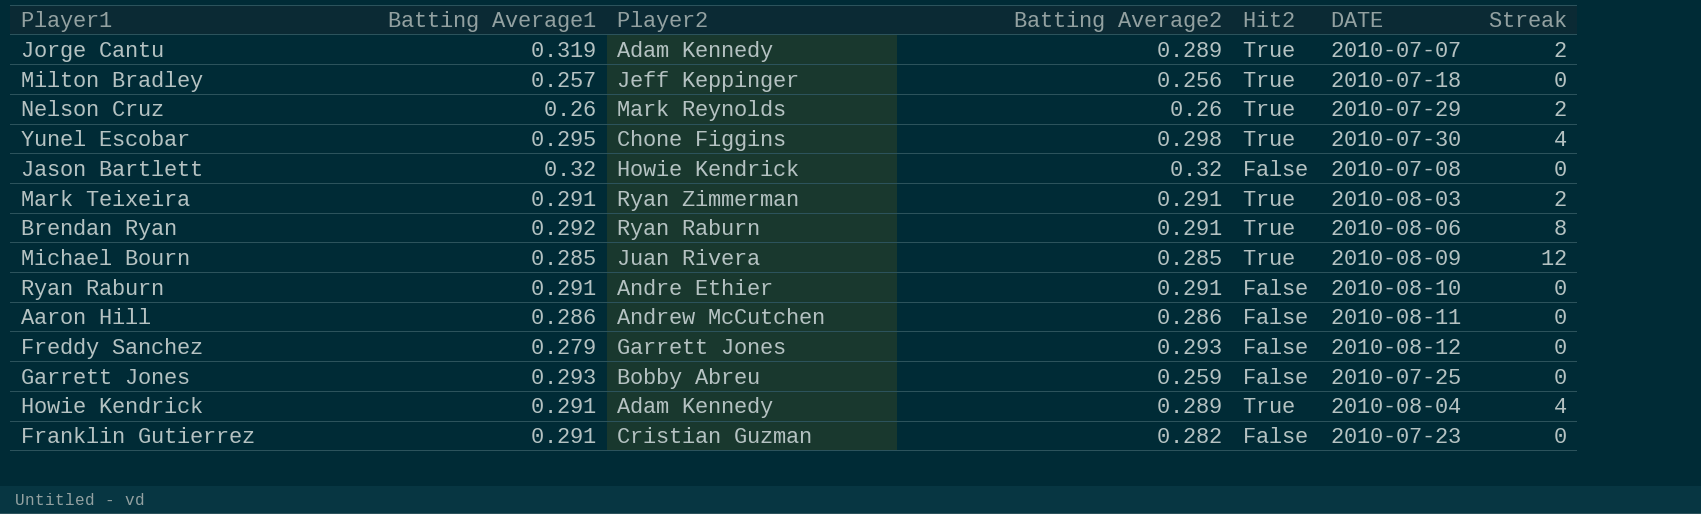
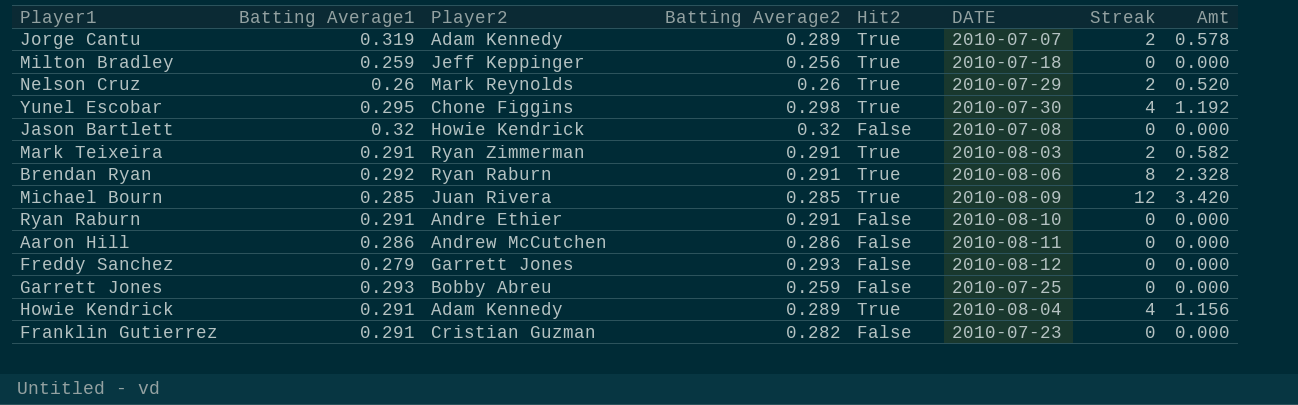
column Amt | formula: none -> [Batting Average2] * [Streak]
Milton Bradley | Batting Average1: 0.257 -> 0.259

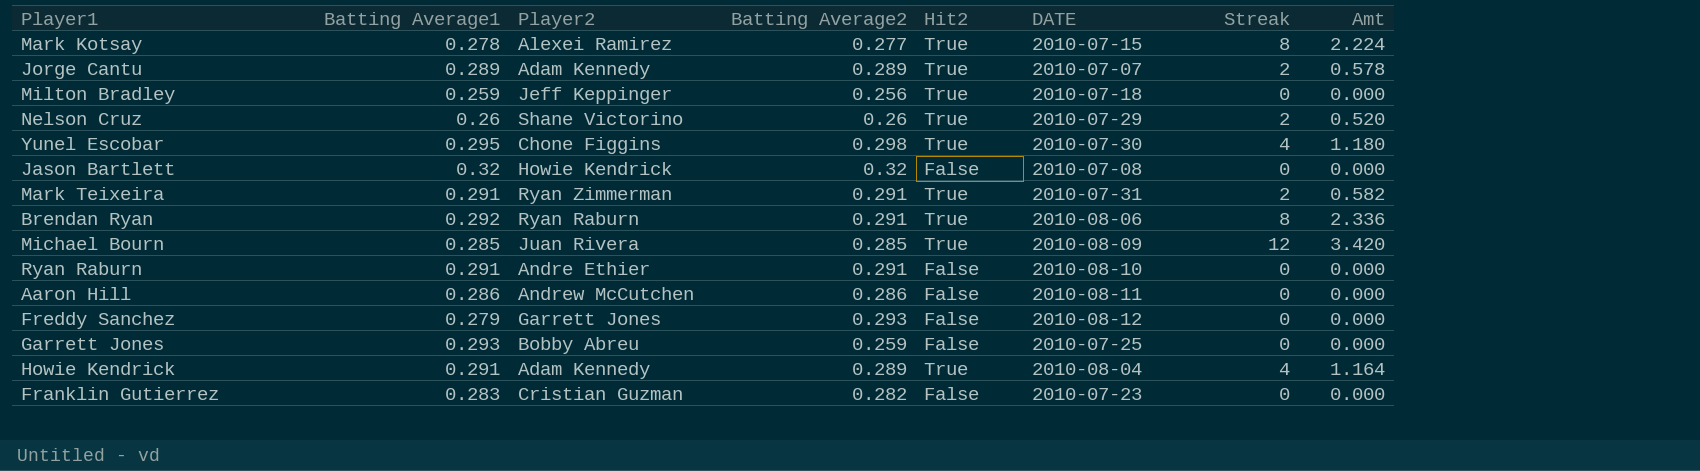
column Amt | formula: [Batting Average2] * [Streak] -> [Batting Average1] * [Streak]
row Mark Kotsay: none -> 0.278 | Alexei Ramirez | 0.277 | True | 2010-07-15 | 8 | 2.224
Jorge Cantu | Batting Average1: 0.319 -> 0.289
Nelson Cruz | Player2: Mark Reynolds -> Shane Victorino
Mark Teixeira | DATE: 2010-08-03 -> 2010-07-31
Franklin Gutierrez | Batting Average1: 0.291 -> 0.283

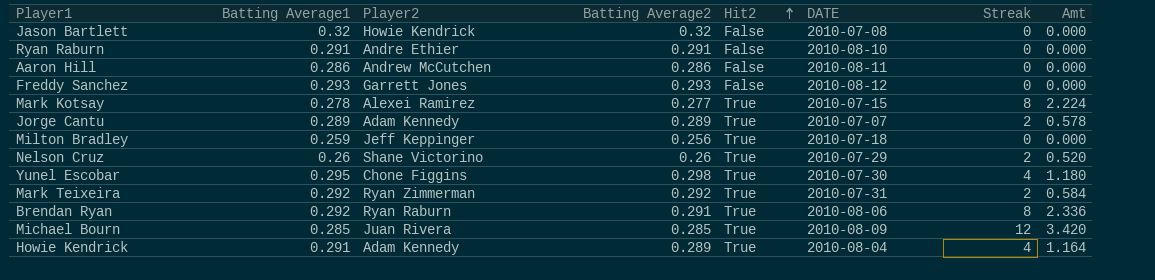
row order: none -> Hit2 ascending
row Garrett Jones: 0.293 | Bobby Abreu | 0.259 | False | 2010-07-25 | 0 | 0.000 -> none
row Franklin Gutierrez: 0.283 | Cristian Guzman | 0.282 | False | 2010-07-23 | 0 | 0.000 -> none
Freddy Sanchez | Batting Average1: 0.279 -> 0.293
Mark Teixeira | Batting Average1: 0.291 -> 0.292
Mark Teixeira | Batting Average2: 0.291 -> 0.292
Mark Teixeira | Amt: 0.582 -> 0.584

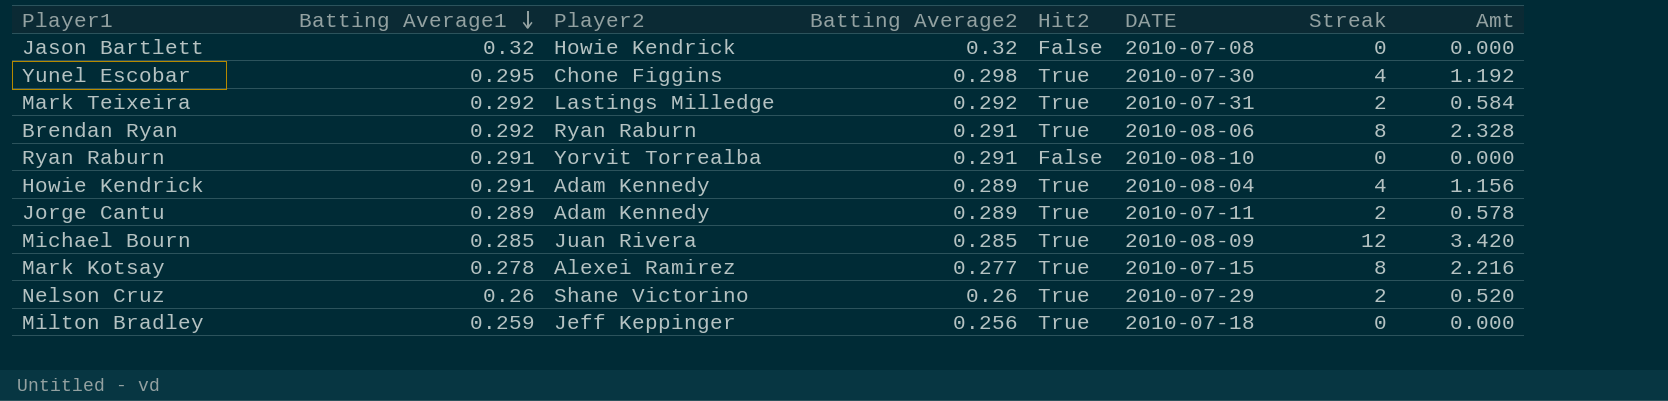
row order: Hit2 ascending -> Batting Average1 descending
column Amt | formula: [Batting Average1] * [Streak] -> [Batting Average2] * [Streak]
row Aaron Hill: 0.286 | Andrew McCutchen | 0.286 | False | 2010-08-11 | 0 | 0.000 -> none
row Freddy Sanchez: 0.293 | Garrett Jones | 0.293 | False | 2010-08-12 | 0 | 0.000 -> none
Mark Teixeira | Player2: Ryan Zimmerman -> Lastings Milledge
Ryan Raburn | Player2: Andre Ethier -> Yorvit Torrealba
Jorge Cantu | DATE: 2010-07-07 -> 2010-07-11

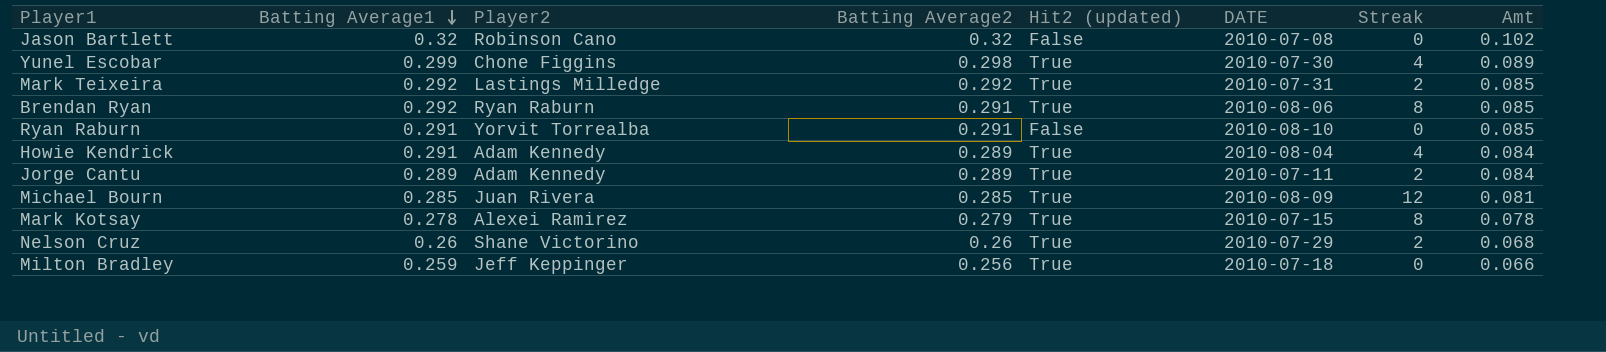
column name: Hit2 -> Hit2 (updated)
column Amt | formula: [Batting Average2] * [Streak] -> [Batting Average1] * [Batting Average2]
Jason Bartlett | Player2: Howie Kendrick -> Robinson Cano
Yunel Escobar | Batting Average1: 0.295 -> 0.299
Mark Kotsay | Batting Average2: 0.277 -> 0.279

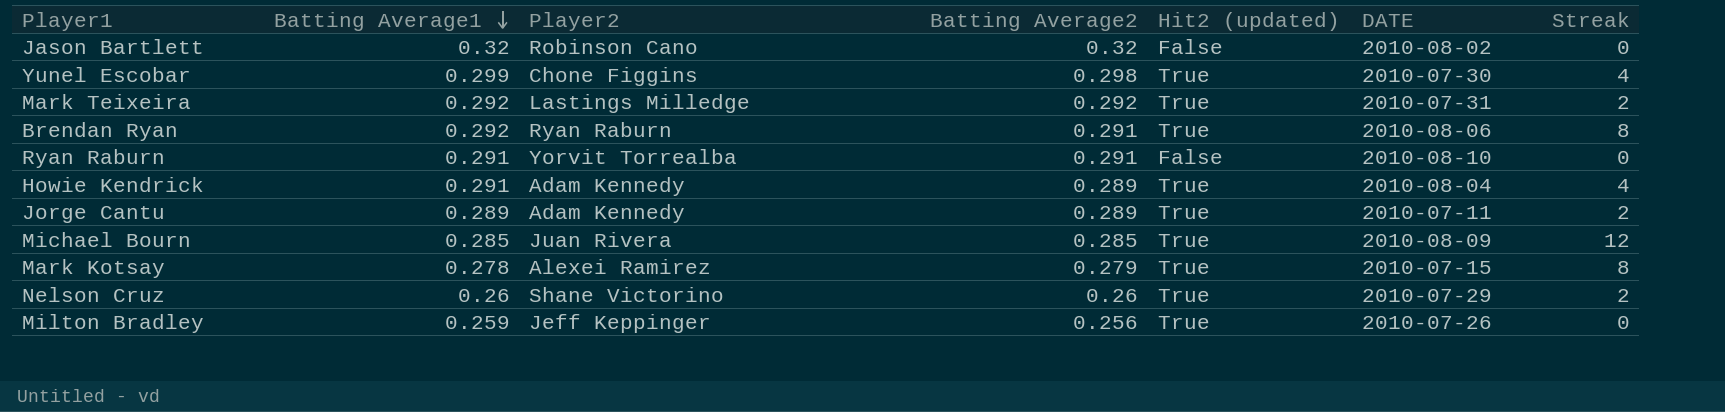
column Amt | formula: [Batting Average1] * [Batting Average2] -> none
Jason Bartlett | DATE: 2010-07-08 -> 2010-08-02
Milton Bradley | DATE: 2010-07-18 -> 2010-07-26

